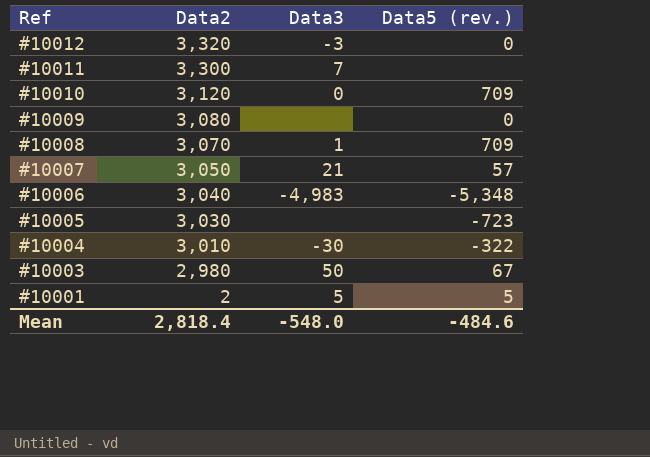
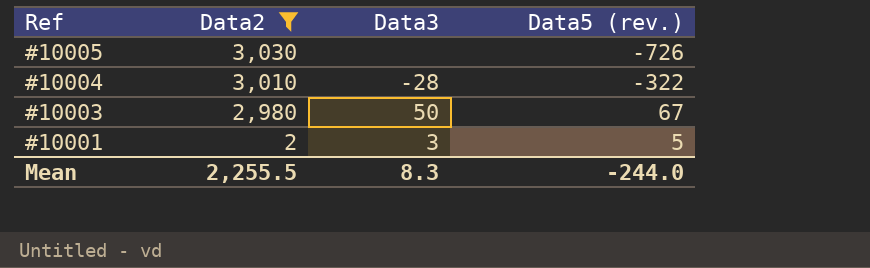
filter: none -> Data2 <= 3,030
#10005 | Data5 (rev.): -723 -> -726
#10004 | Data3: -30 -> -28
#10001 | Data3: 5 -> 3
Mean | Data2: 2,818.4 -> 2,255.5
Mean | Data3: -548.0 -> 8.3
Mean | Data5 (rev.): -484.6 -> -244.0

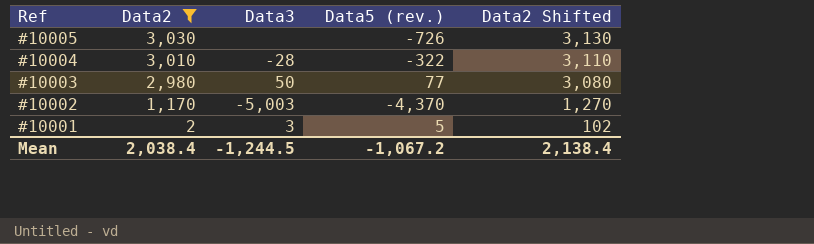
column Data2 Shifted | formula: none -> [Data2] + 100
#10003 | Data5 (rev.): 67 -> 77
row #10002: none -> 1,170 | -5,003 | -4,370 | 1,270
Mean | Data2: 2,255.5 -> 2,038.4
Mean | Data3: 8.3 -> -1,244.5
Mean | Data5 (rev.): -244.0 -> -1,067.2

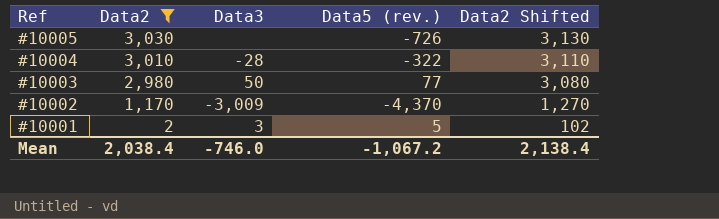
#10002 | Data3: -5,003 -> -3,009
Mean | Data3: -1,244.5 -> -746.0

